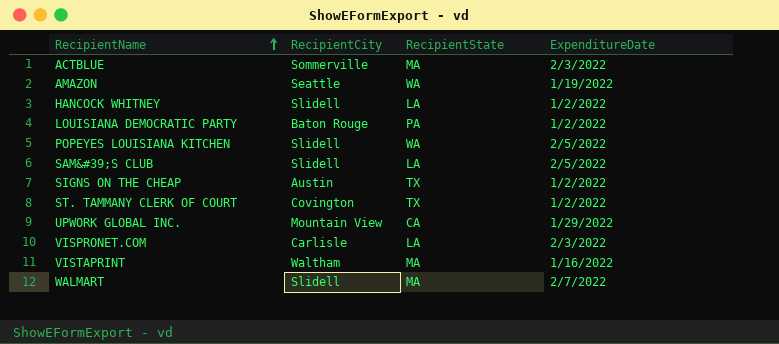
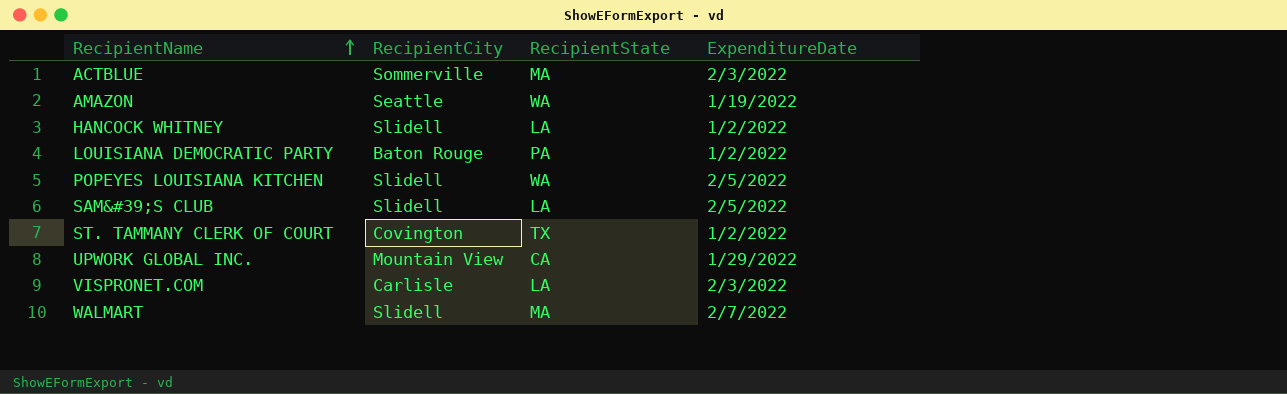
row SIGNS ON THE CHEAP: Austin | TX | 1/2/2022 -> none
row VISTAPRINT: Waltham | MA | 1/16/2022 -> none

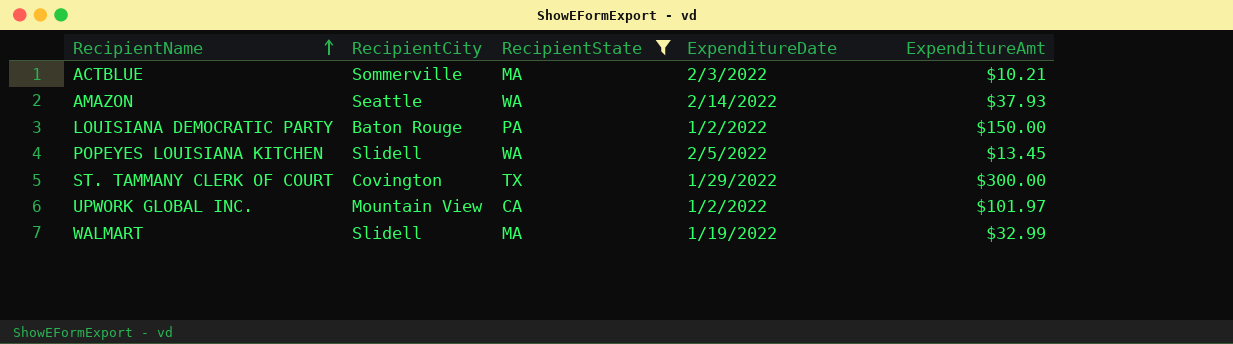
filter: none -> RecipientState != LA
column ExpenditureAmt | position: none -> 5
AMAZON | ExpenditureDate: 1/19/2022 -> 2/14/2022
ST. TAMMANY CLERK OF COURT | ExpenditureDate: 1/2/2022 -> 1/29/2022
UPWORK GLOBAL INC. | ExpenditureDate: 1/29/2022 -> 1/2/2022
WALMART | ExpenditureDate: 2/7/2022 -> 1/19/2022

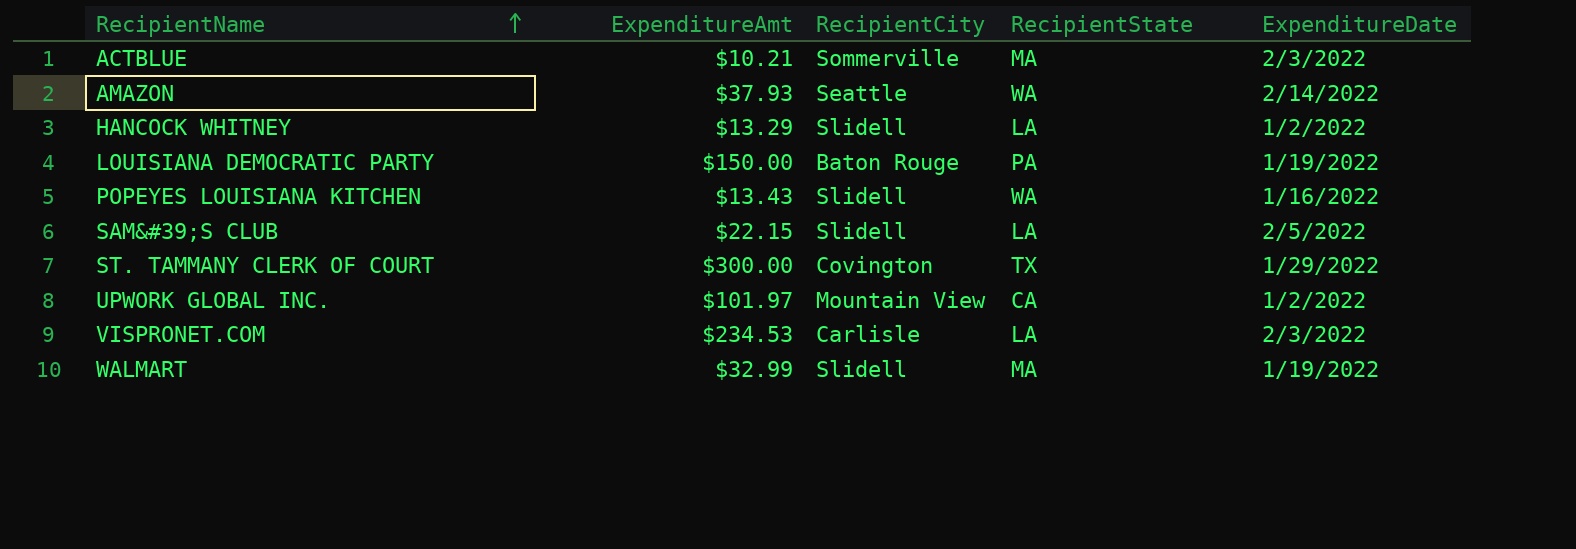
filter: RecipientState != LA -> none
column ExpenditureAmt | position: 5 -> 2
LOUISIANA DEMOCRATIC PARTY | ExpenditureDate: 1/2/2022 -> 1/19/2022
POPEYES LOUISIANA KITCHEN | ExpenditureAmt: $13.45 -> $13.43
POPEYES LOUISIANA KITCHEN | ExpenditureDate: 2/5/2022 -> 1/16/2022

